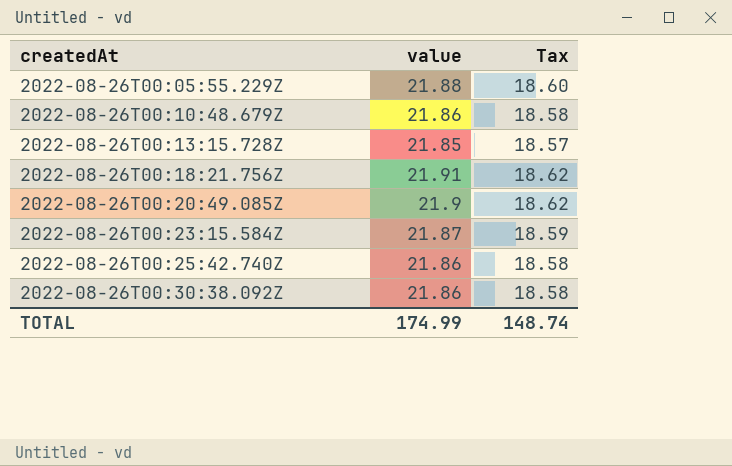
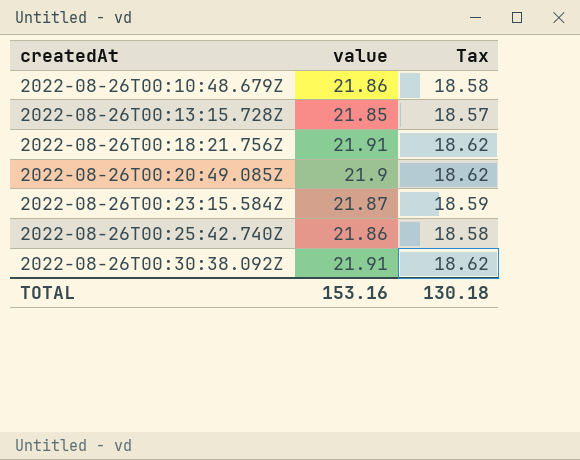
row 2022-08-26T00:05:55.229Z: 21.88 | 18.60 -> none
2022-08-26T00:30:38.092Z | value: 21.86 -> 21.91
2022-08-26T00:30:38.092Z | Tax: 18.58 -> 18.62
TOTAL | value: 174.99 -> 153.16
TOTAL | Tax: 148.74 -> 130.18

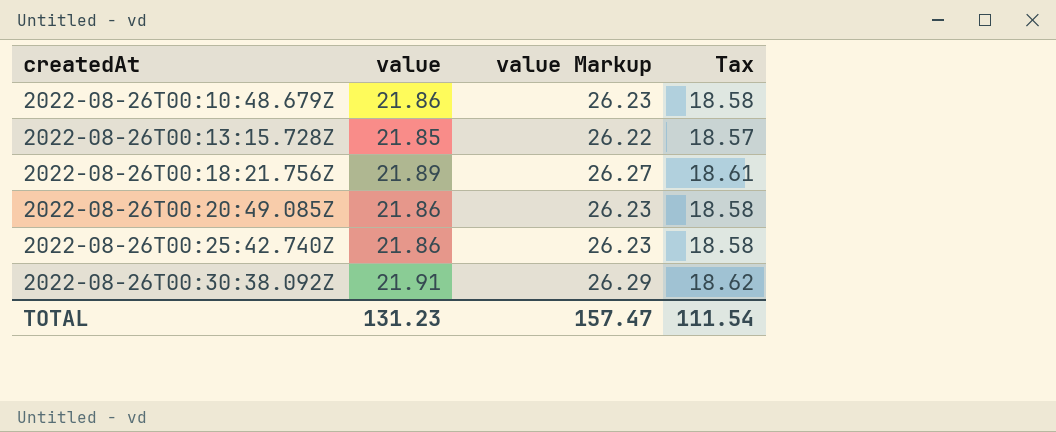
column value Markup | formula: none -> [value] * 1.2
row 2022-08-26T00:23:15.584Z: 21.87 | 18.59 -> none
2022-08-26T00:18:21.756Z | value: 21.91 -> 21.89
2022-08-26T00:18:21.756Z | Tax: 18.62 -> 18.61
2022-08-26T00:20:49.085Z | value: 21.9 -> 21.86
2022-08-26T00:20:49.085Z | Tax: 18.62 -> 18.58
TOTAL | value: 153.16 -> 131.23
TOTAL | Tax: 130.18 -> 111.54

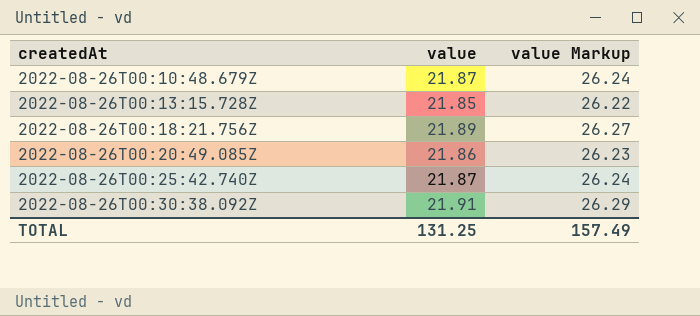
column Tax | formula: [value] * 0.85 -> none
2022-08-26T00:10:48.679Z | value: 21.86 -> 21.87
2022-08-26T00:10:48.679Z | value Markup: 26.23 -> 26.24
2022-08-26T00:25:42.740Z | value: 21.86 -> 21.87
2022-08-26T00:25:42.740Z | value Markup: 26.23 -> 26.24
TOTAL | value: 131.23 -> 131.25
TOTAL | value Markup: 157.47 -> 157.49

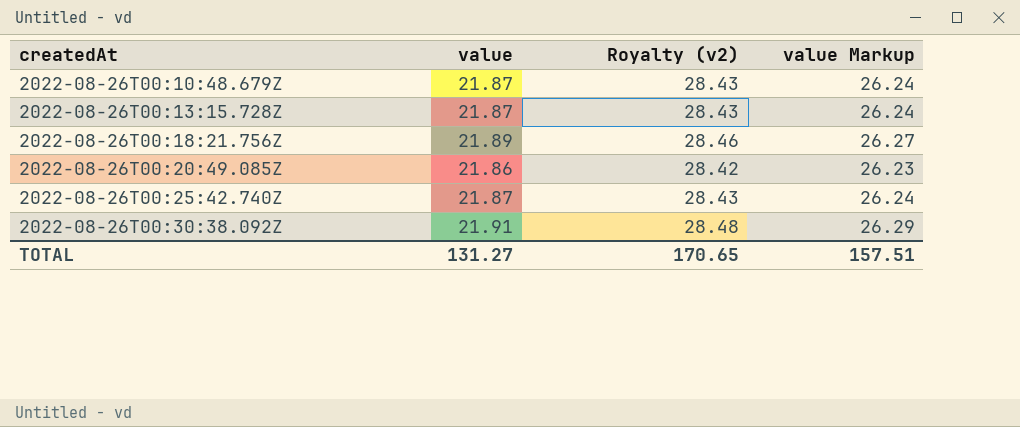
column Royalty (v2) | formula: none -> [value] * 1.3
2022-08-26T00:13:15.728Z | value: 21.85 -> 21.87
2022-08-26T00:13:15.728Z | value Markup: 26.22 -> 26.24
TOTAL | value: 131.25 -> 131.27
TOTAL | value Markup: 157.49 -> 157.51

